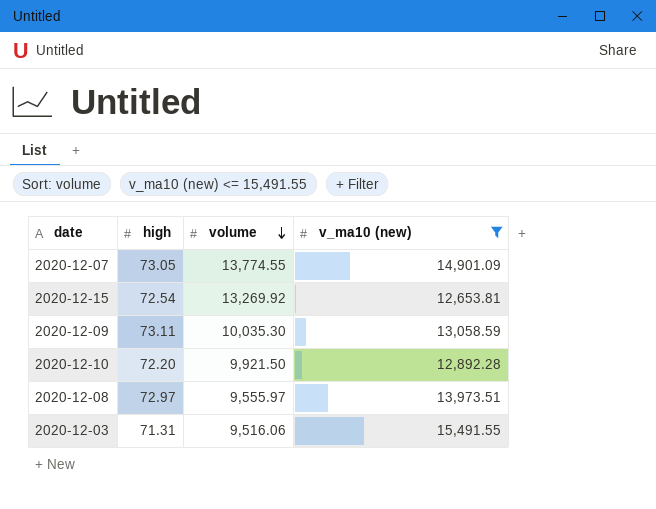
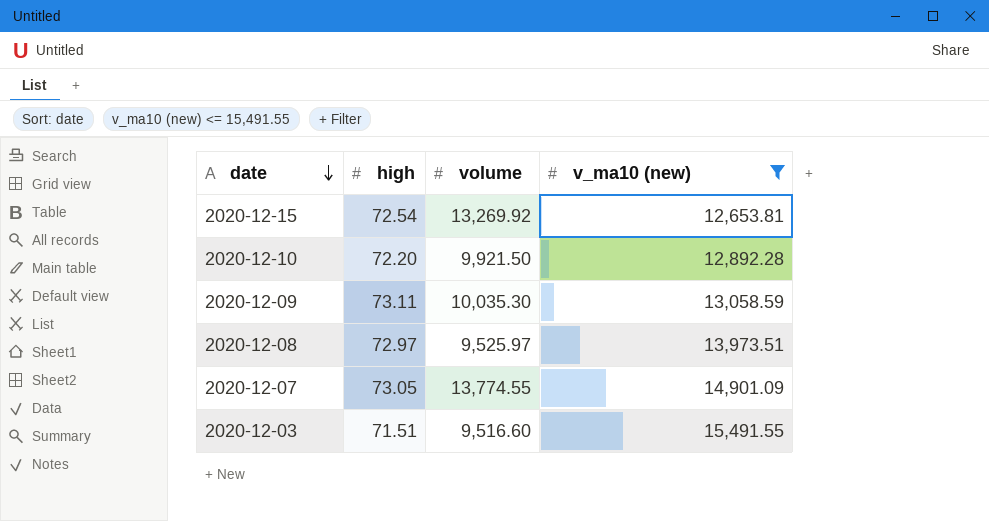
row order: volume descending -> date descending
2020-12-08 | volume: 9,555.97 -> 9,525.97
2020-12-03 | high: 71.31 -> 71.51
2020-12-03 | volume: 9,516.06 -> 9,516.60

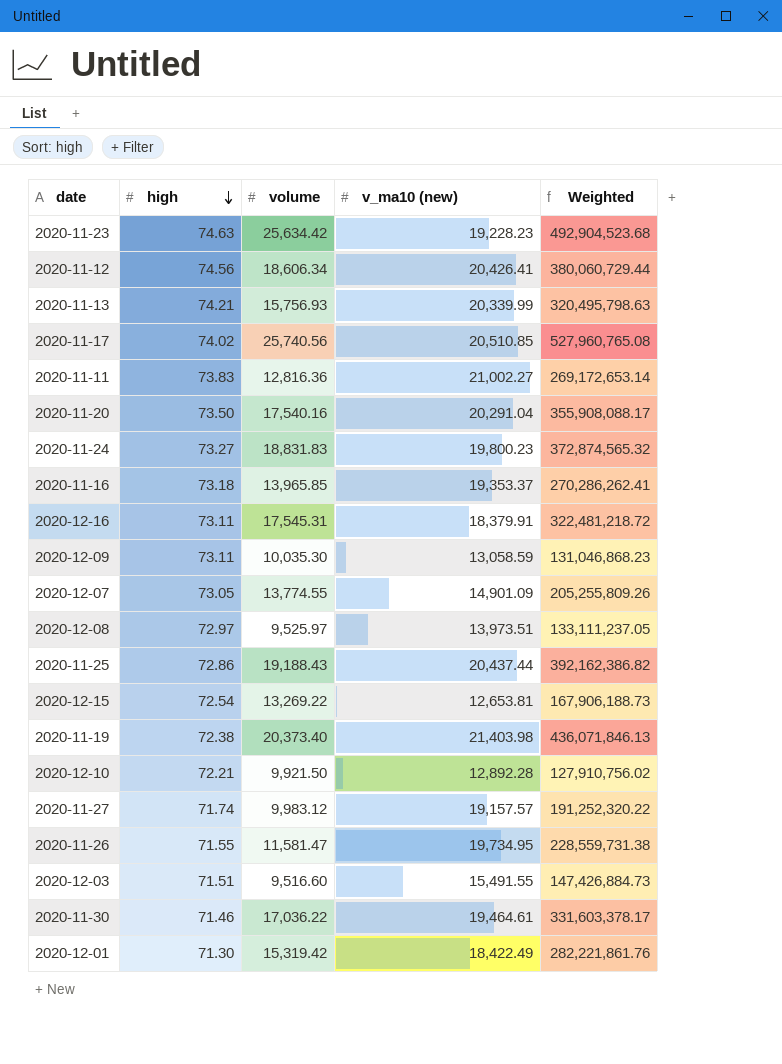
filter: v_ma10 (new) <= 15,491.55 -> none
row order: date descending -> high descending
column Weighted | formula: none -> [volume] * [v_ma10 (new)]
2020-12-15 | volume: 13,269.92 -> 13,269.22
2020-12-10 | high: 72.20 -> 72.21

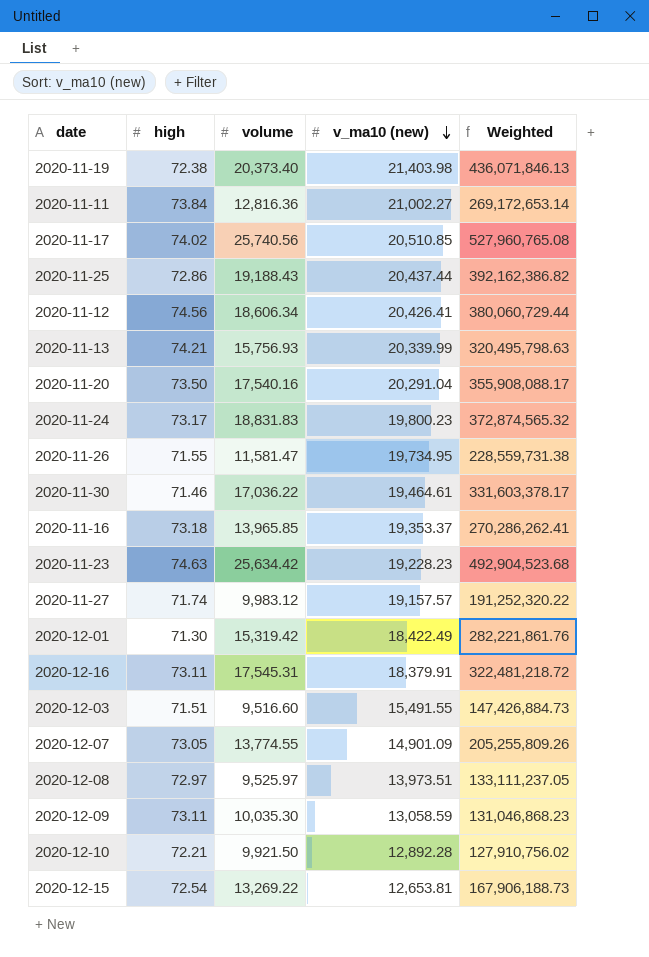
row order: high descending -> v_ma10 (new) descending
2020-11-11 | high: 73.83 -> 73.84
2020-11-24 | high: 73.27 -> 73.17

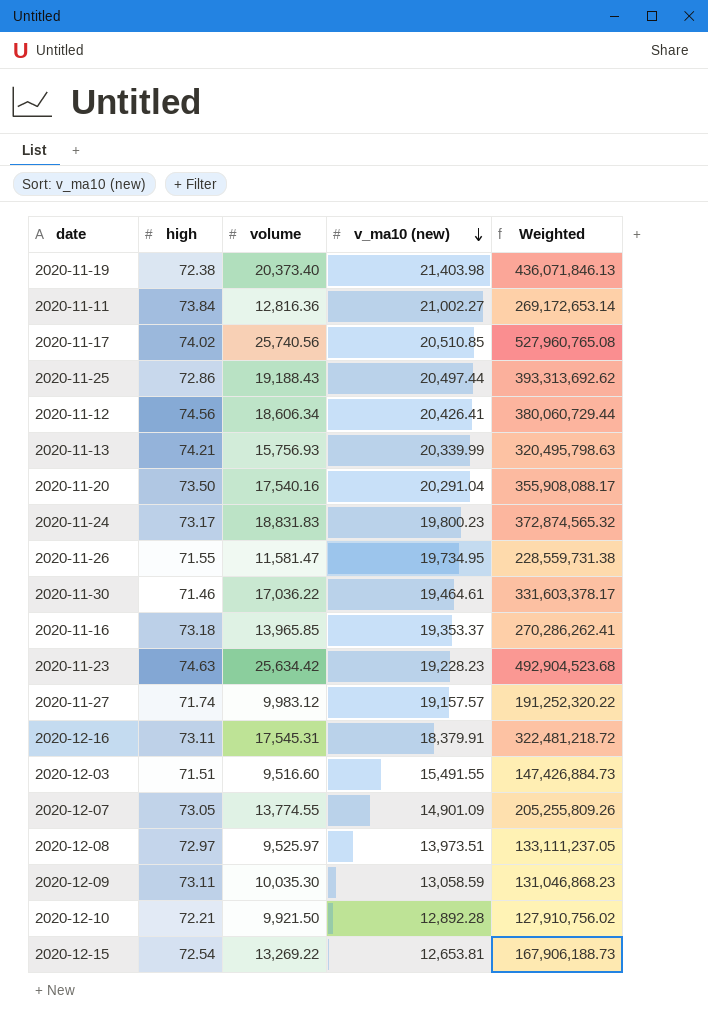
row 2020-12-01: 71.30 | 15,319.42 | 18,422.49 | 282,221,861.76 -> none
2020-11-25 | v_ma10 (new): 20,437.44 -> 20,497.44
2020-11-25 | Weighted: 392,162,386.82 -> 393,313,692.62

